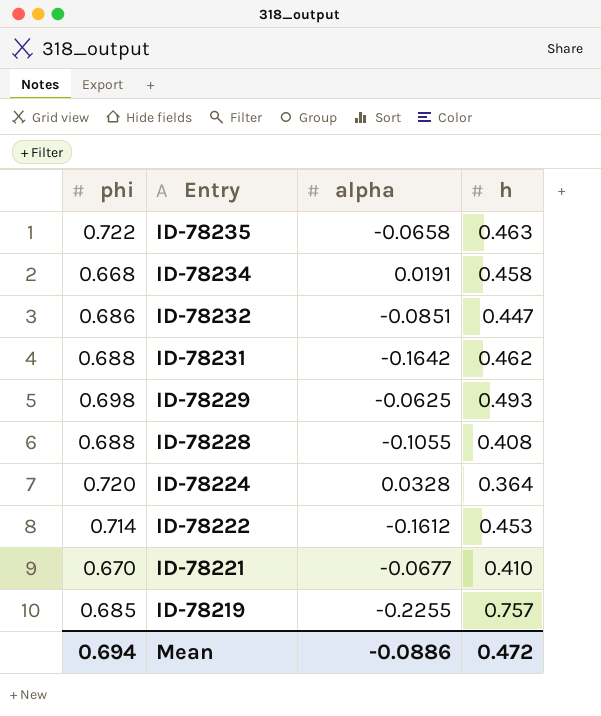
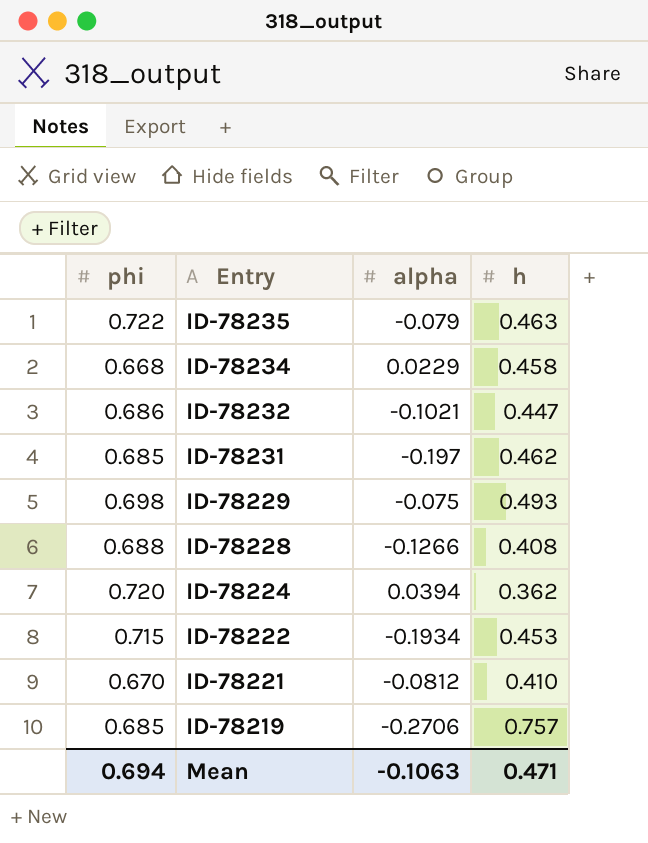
ID-78235 | alpha: -0.0658 -> -0.079
ID-78234 | alpha: 0.0191 -> 0.0229
ID-78232 | alpha: -0.0851 -> -0.1021
ID-78231 | phi: 0.688 -> 0.685
ID-78231 | alpha: -0.1642 -> -0.197
ID-78229 | alpha: -0.0625 -> -0.075
ID-78228 | alpha: -0.1055 -> -0.1266
ID-78224 | alpha: 0.0328 -> 0.0394
ID-78224 | h: 0.364 -> 0.362
ID-78222 | phi: 0.714 -> 0.715
ID-78222 | alpha: -0.1612 -> -0.1934
ID-78221 | alpha: -0.0677 -> -0.0812
ID-78219 | alpha: -0.2255 -> -0.2706
Mean | alpha: -0.0886 -> -0.1063
Mean | h: 0.472 -> 0.471

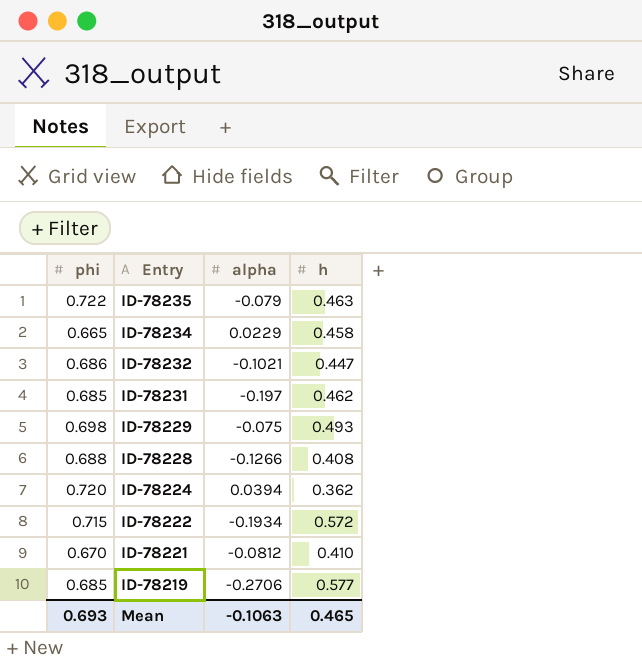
ID-78234 | phi: 0.668 -> 0.665
ID-78222 | h: 0.453 -> 0.572
ID-78219 | h: 0.757 -> 0.577
Mean | phi: 0.694 -> 0.693
Mean | h: 0.471 -> 0.465

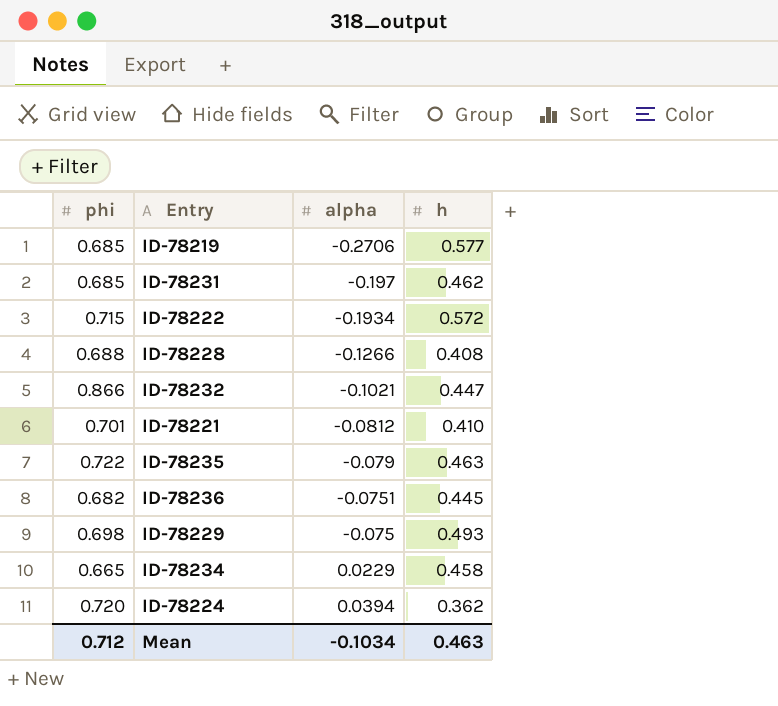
row order: Entry descending -> alpha ascending
ID-78232 | phi: 0.686 -> 0.866
ID-78221 | phi: 0.670 -> 0.701
row ID-78236: none -> 0.682 | -0.0751 | 0.445
Mean | phi: 0.693 -> 0.712
Mean | alpha: -0.1063 -> -0.1034
Mean | h: 0.465 -> 0.463

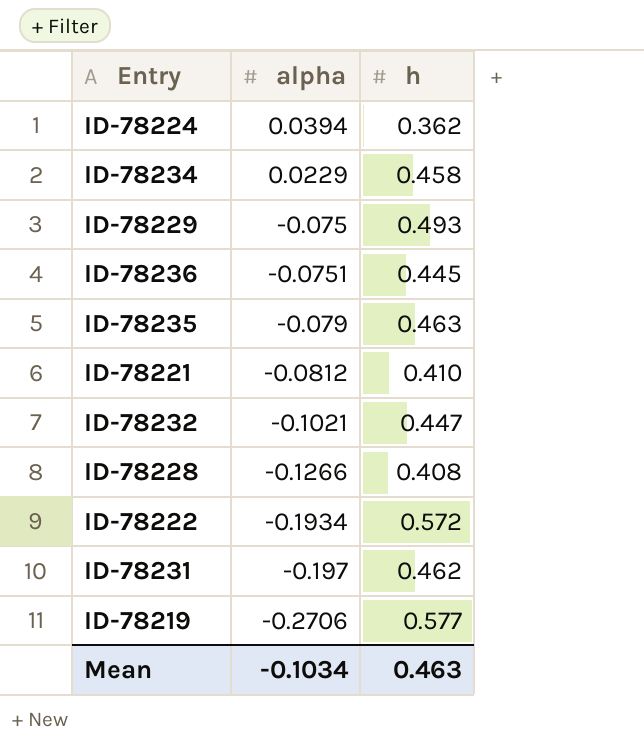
row order: alpha ascending -> alpha descending
column phi | position: 1 -> none

